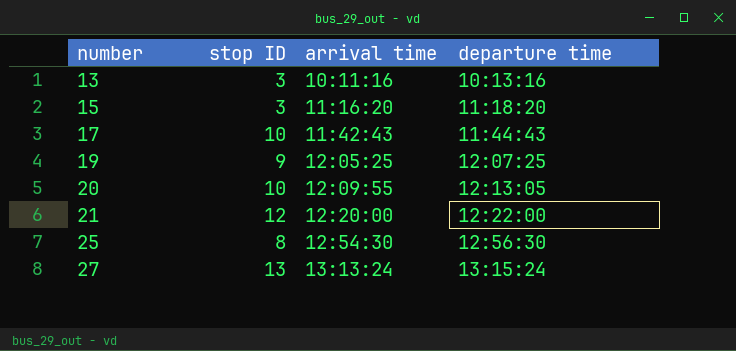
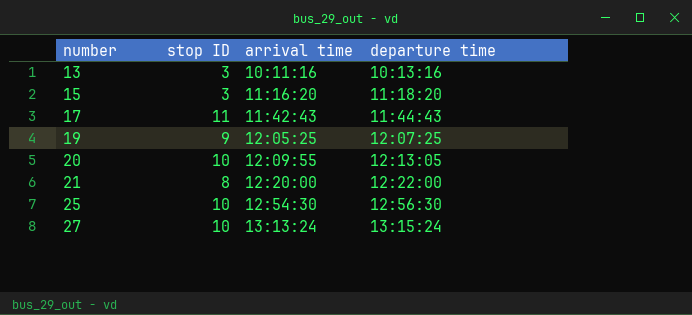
17 | stop ID: 10 -> 11
21 | stop ID: 12 -> 8
25 | stop ID: 8 -> 10
27 | stop ID: 13 -> 10

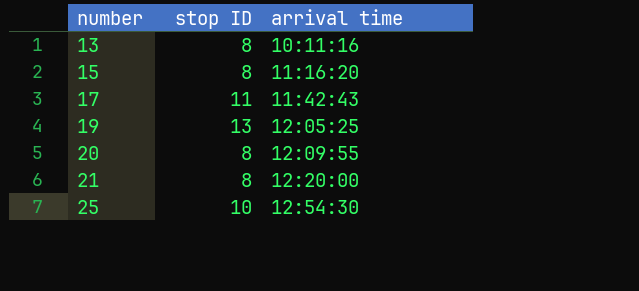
column departure time | position: 4 -> none
row 27: 10 | 13:13:24 | 13:15:24 -> none
13 | stop ID: 3 -> 8
15 | stop ID: 3 -> 8
19 | stop ID: 9 -> 13
20 | stop ID: 10 -> 8

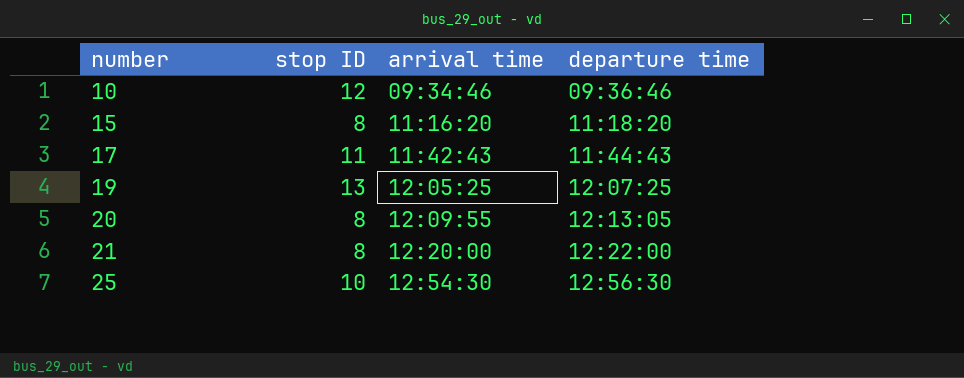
column departure time | position: none -> 4
row 13: 8 | 10:11:16 -> none
row 10: none -> 12 | 09:34:46 | 09:36:46

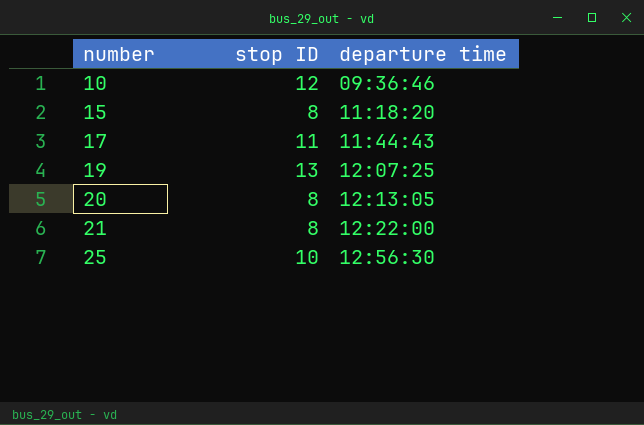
column arrival time | position: 3 -> none

